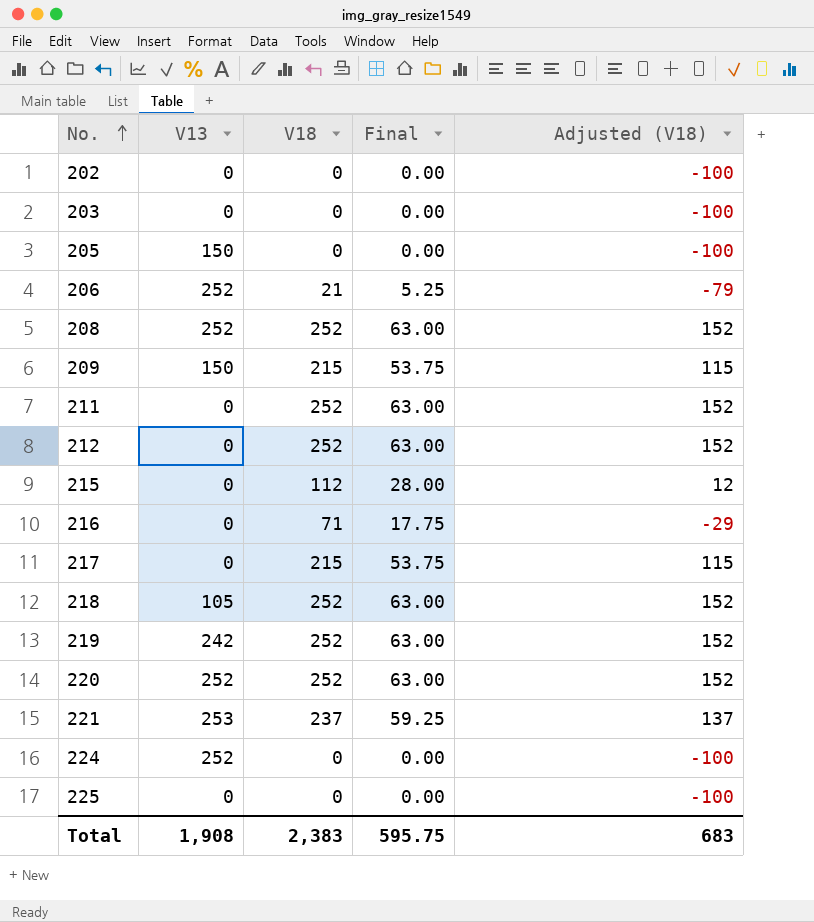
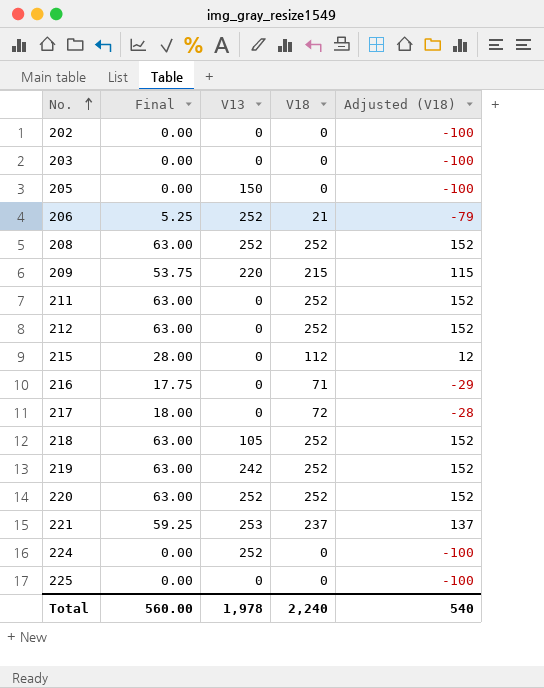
column Final | position: 4 -> 2
209 | V13: 150 -> 220
217 | Final: 53.75 -> 18.00
217 | V18: 215 -> 72
217 | Adjusted (V18): 115 -> -28
Total | Final: 595.75 -> 560.00
Total | V13: 1,908 -> 1,978
Total | V18: 2,383 -> 2,240
Total | Adjusted (V18): 683 -> 540

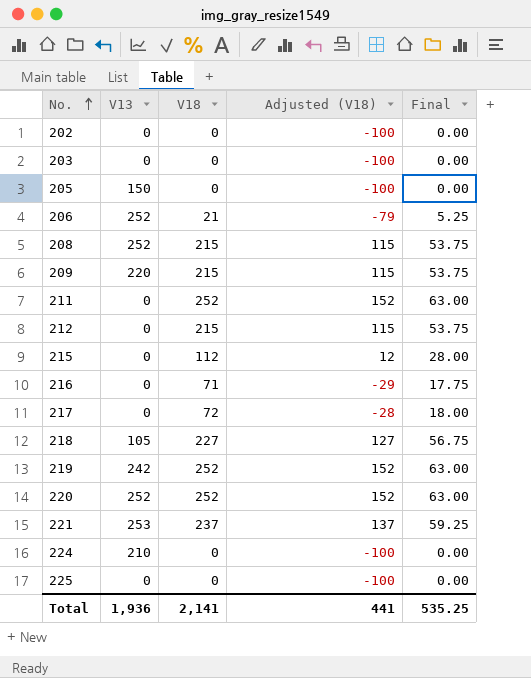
column Final | position: 2 -> 5
208 | V18: 252 -> 215
208 | Adjusted (V18): 152 -> 115
208 | Final: 63.00 -> 53.75
212 | V18: 252 -> 215
212 | Adjusted (V18): 152 -> 115
212 | Final: 63.00 -> 53.75
218 | V18: 252 -> 227
218 | Adjusted (V18): 152 -> 127
218 | Final: 63.00 -> 56.75
224 | V13: 252 -> 210
Total | V13: 1,978 -> 1,936
Total | V18: 2,240 -> 2,141
Total | Adjusted (V18): 540 -> 441
Total | Final: 560.00 -> 535.25

